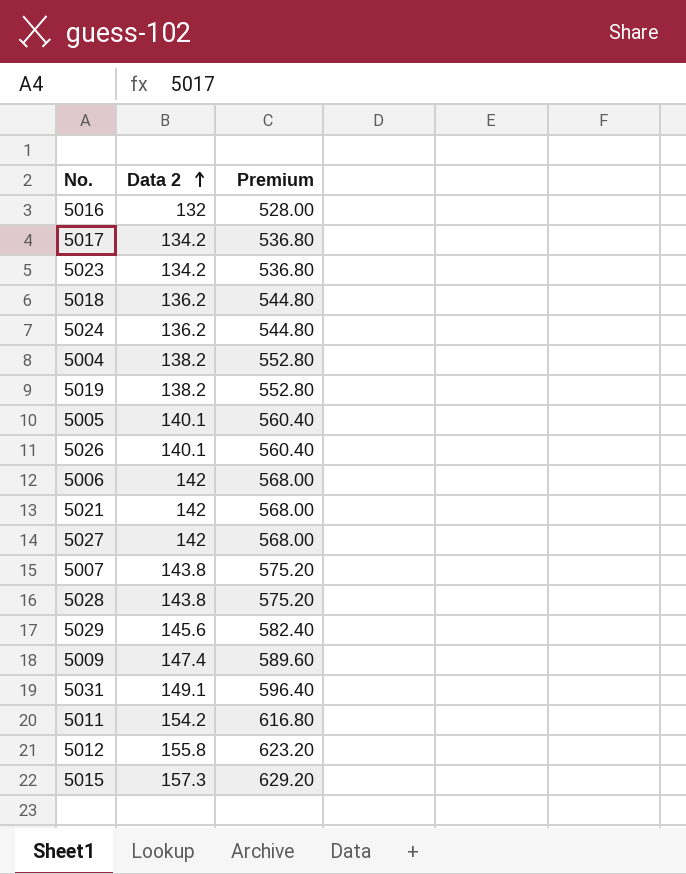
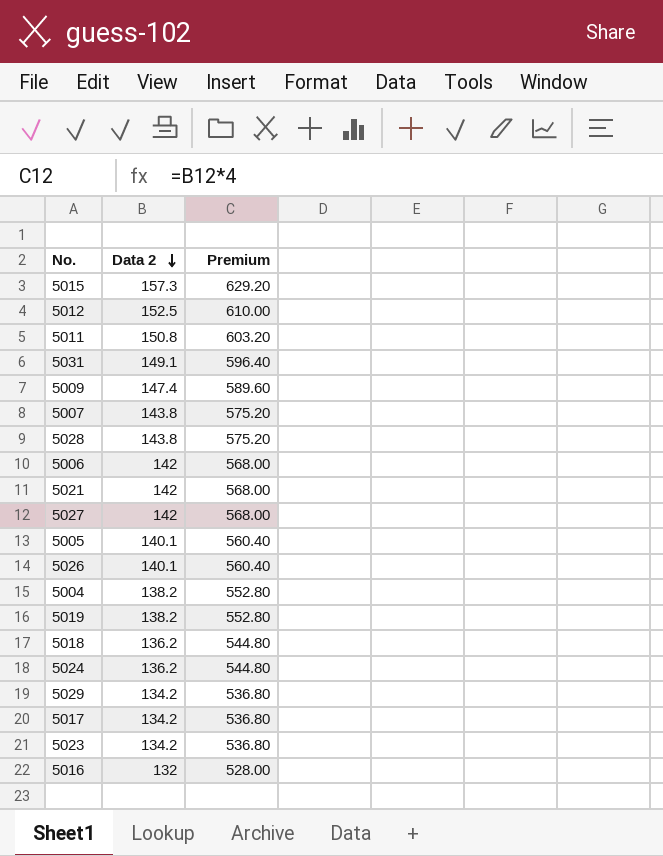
row order: Data 2 ascending -> Data 2 descending
5012 | Data 2: 155.8 -> 152.5
5012 | Premium: 623.20 -> 610.00
5011 | Data 2: 154.2 -> 150.8
5011 | Premium: 616.80 -> 603.20
5029 | Data 2: 145.6 -> 134.2
5029 | Premium: 582.40 -> 536.80

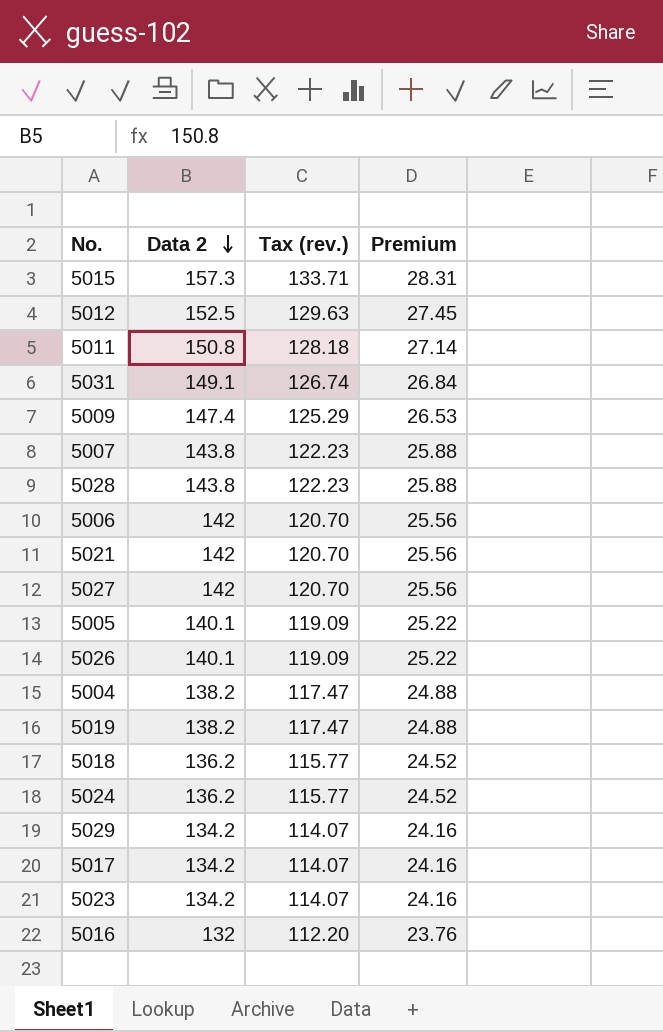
column Tax (rev.) | formula: none -> [Data 2] * 0.85
column Premium | formula: [Data 2] * 4 -> [Data 2] * 0.18

